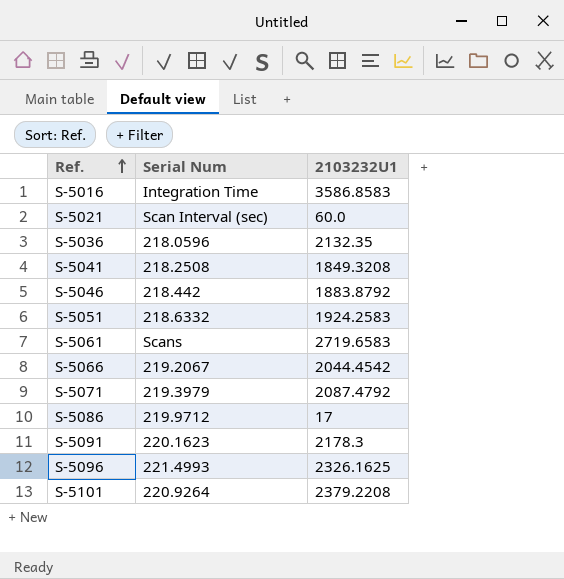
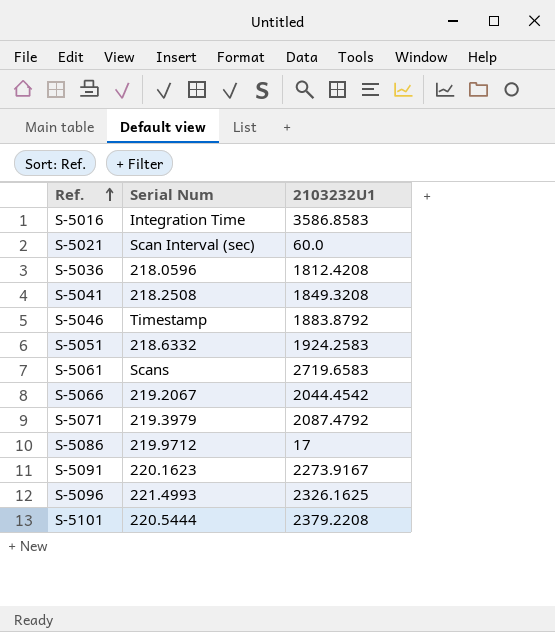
S-5036 | 2103232U1: 2132.35 -> 1812.4208
S-5046 | Serial Num: 218.442 -> Timestamp
S-5091 | 2103232U1: 2178.3 -> 2273.9167
S-5101 | Serial Num: 220.9264 -> 220.5444

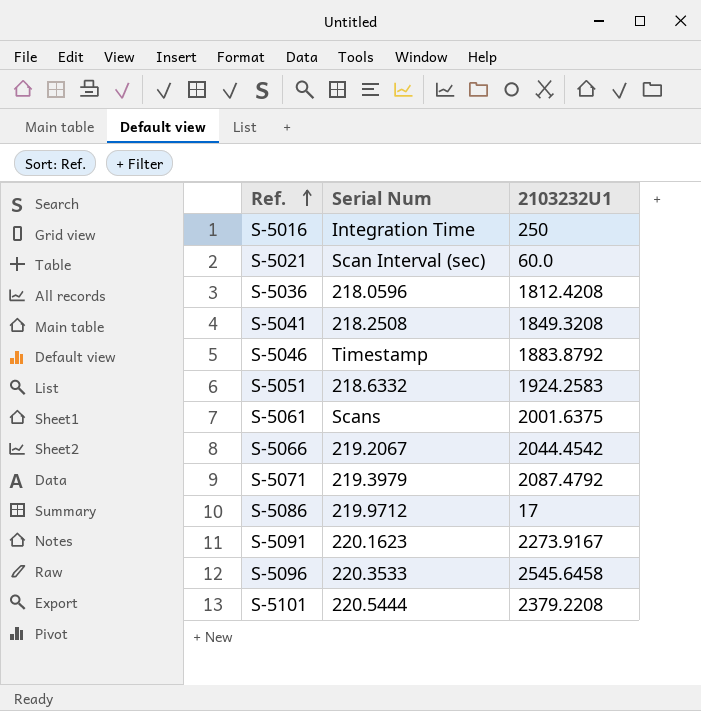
S-5016 | 2103232U1: 3586.8583 -> 250
S-5061 | 2103232U1: 2719.6583 -> 2001.6375
S-5096 | Serial Num: 221.4993 -> 220.3533
S-5096 | 2103232U1: 2326.1625 -> 2545.6458

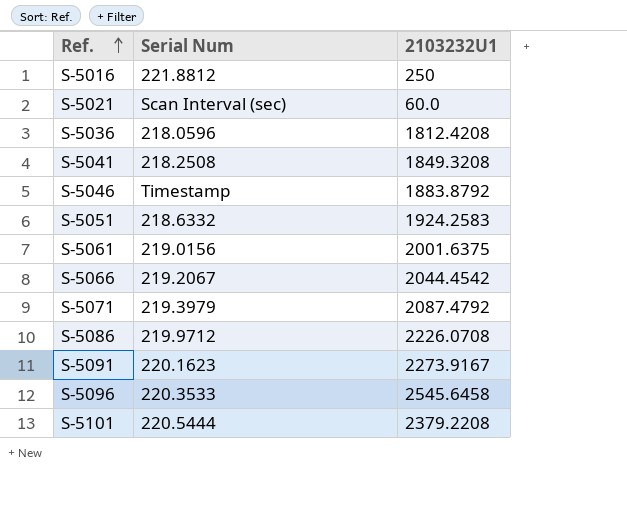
S-5016 | Serial Num: Integration Time -> 221.8812
S-5061 | Serial Num: Scans -> 219.0156
S-5086 | 2103232U1: 17 -> 2226.0708

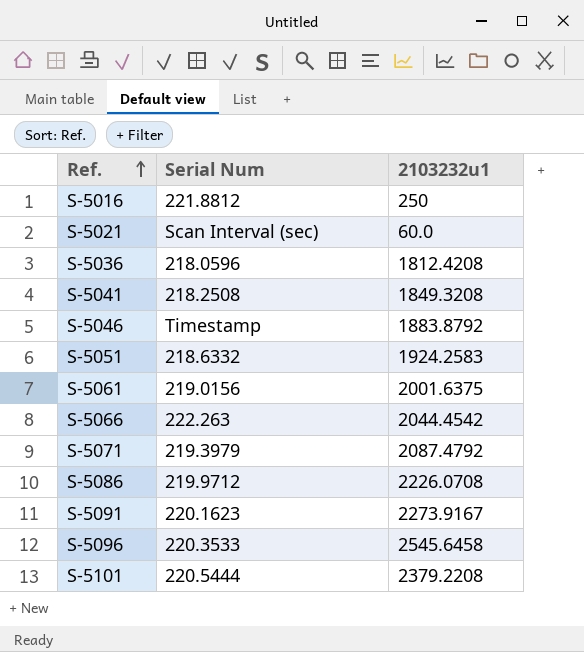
column name: 2103232U1 -> 2103232u1
S-5066 | Serial Num: 219.2067 -> 222.263

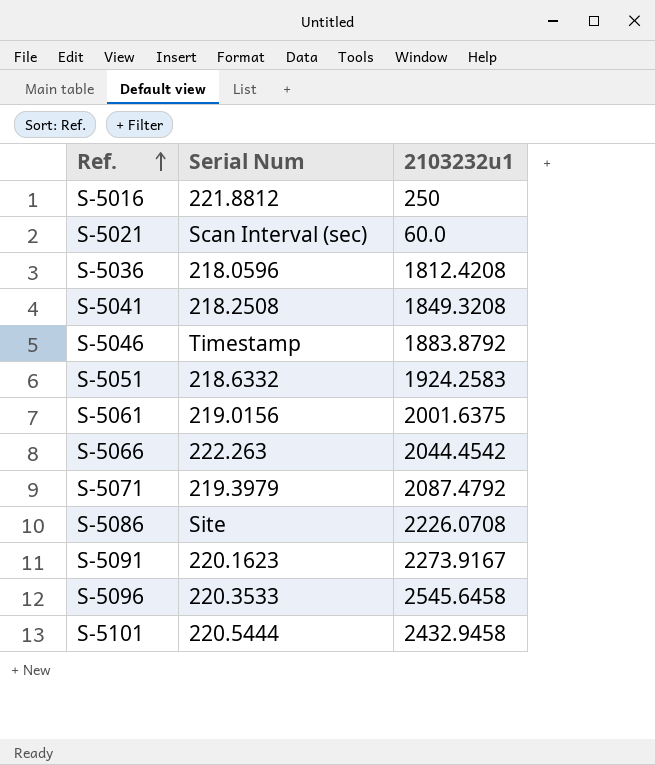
S-5086 | Serial Num: 219.9712 -> Site
S-5101 | 2103232u1: 2379.2208 -> 2432.9458

